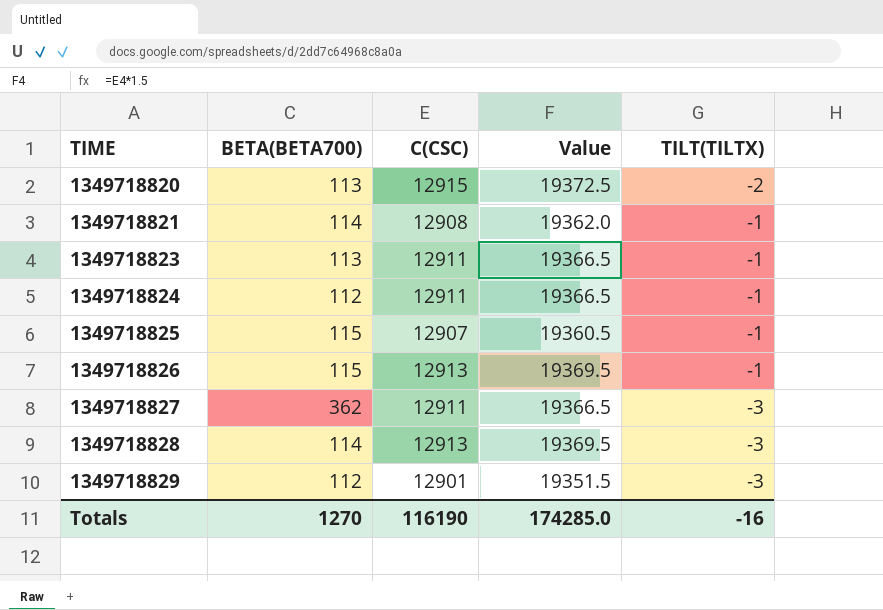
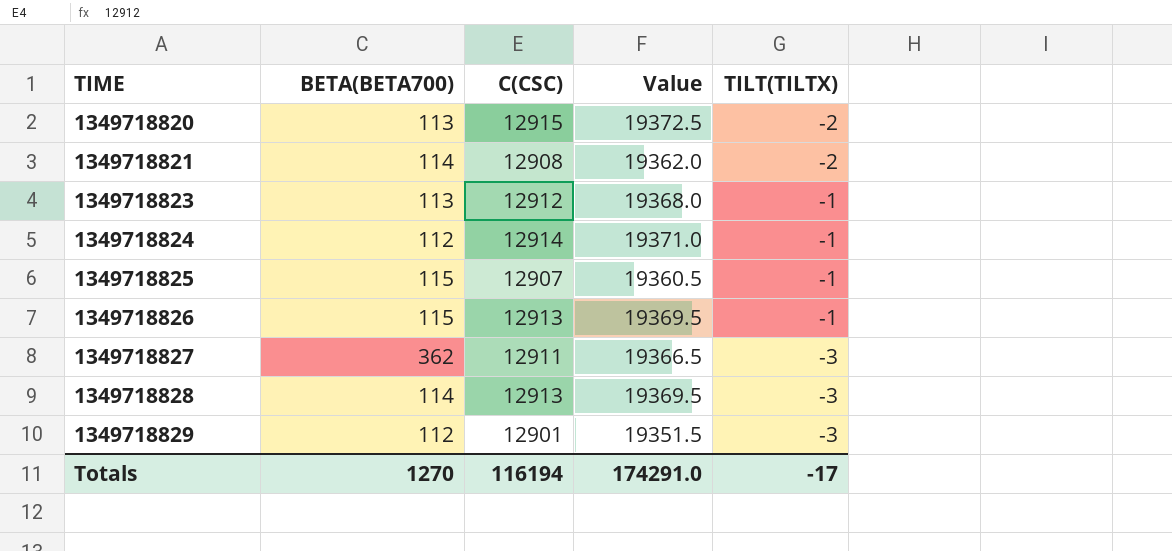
1349718821 | TILT(TILTX): -1 -> -2
1349718823 | C(CSC): 12911 -> 12912
1349718823 | Value: 19366.5 -> 19368.0
1349718824 | C(CSC): 12911 -> 12914
1349718824 | Value: 19366.5 -> 19371.0
Totals | C(CSC): 116190 -> 116194
Totals | Value: 174285.0 -> 174291.0
Totals | TILT(TILTX): -16 -> -17

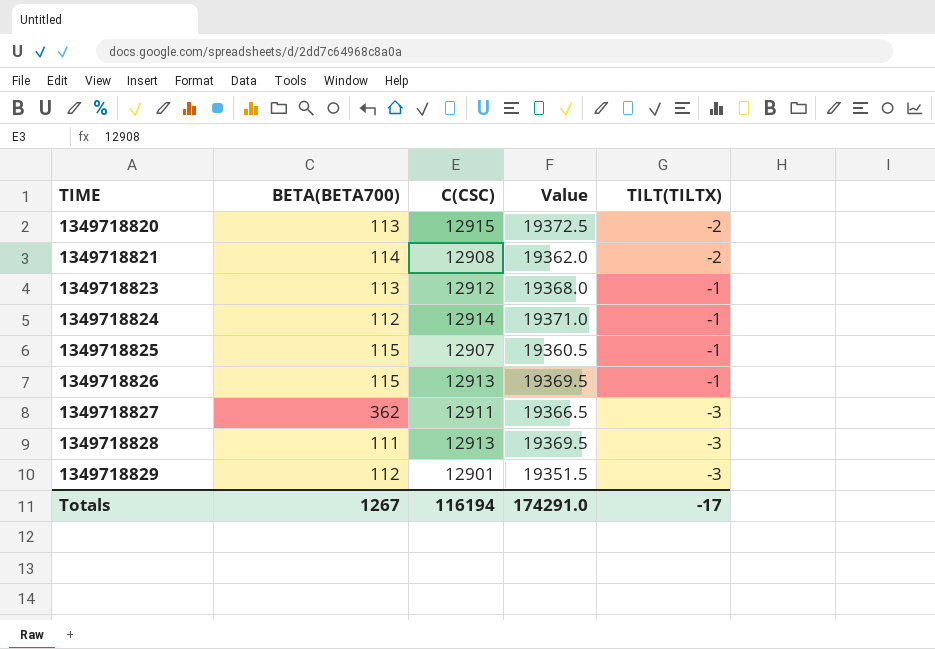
1349718828 | BETA(BETA700): 114 -> 111
Totals | BETA(BETA700): 1270 -> 1267

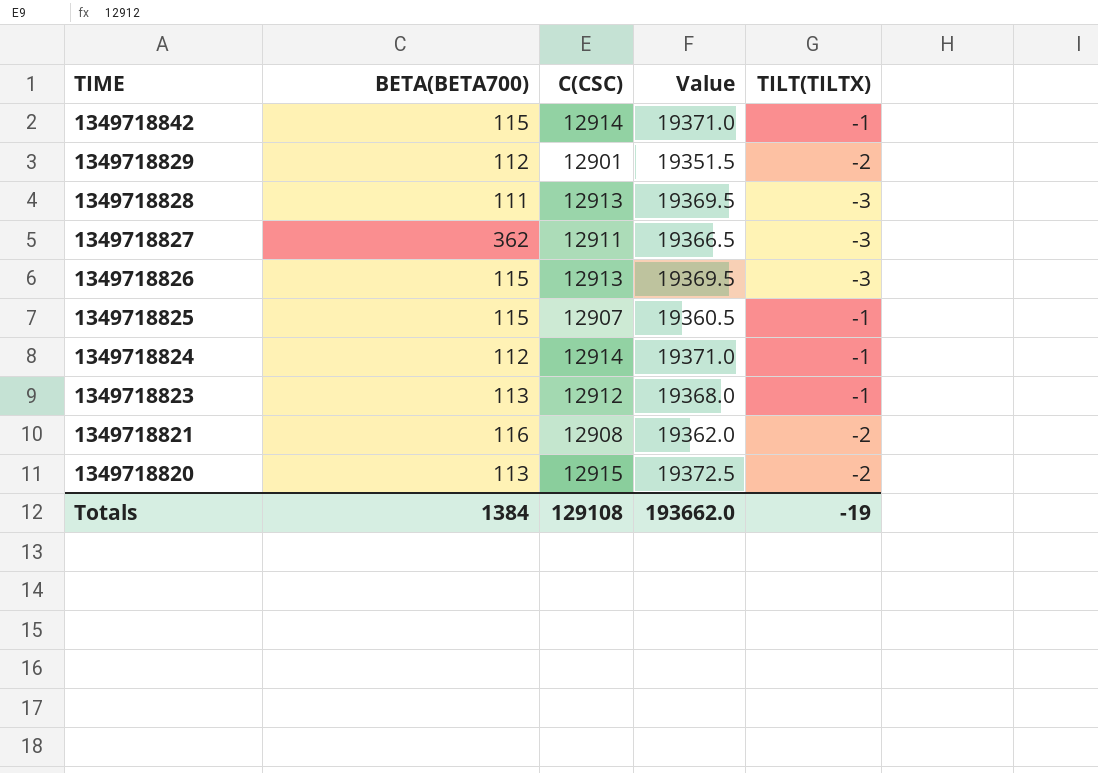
row order: TIME ascending -> TIME descending
row 1349718842: none -> 115 | 12914 | 19371.0 | -1
1349718829 | TILT(TILTX): -3 -> -2
1349718826 | TILT(TILTX): -1 -> -3
1349718821 | BETA(BETA700): 114 -> 116
Totals | BETA(BETA700): 1267 -> 1384
Totals | C(CSC): 116194 -> 129108
Totals | Value: 174291.0 -> 193662.0
Totals | TILT(TILTX): -17 -> -19

